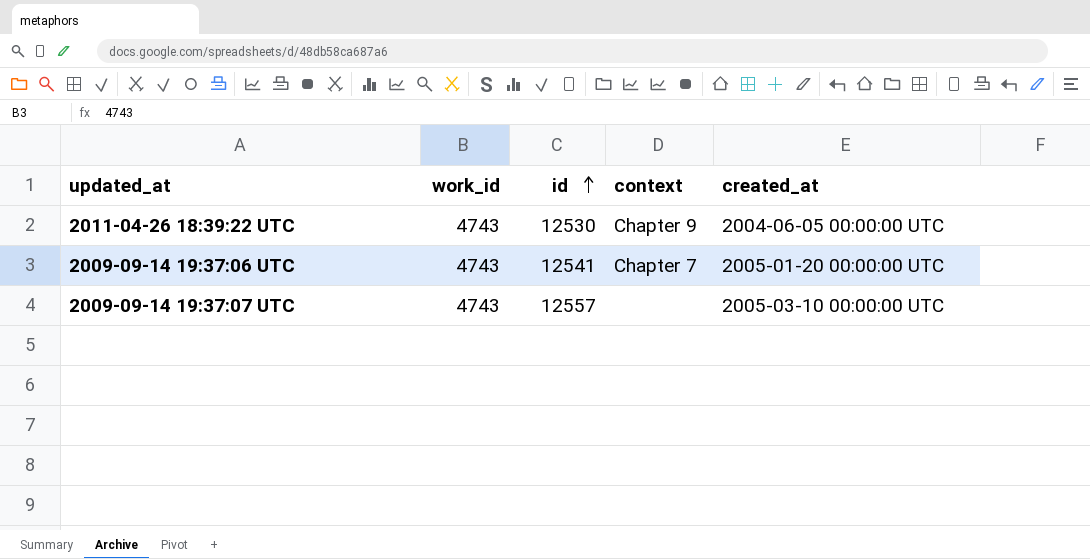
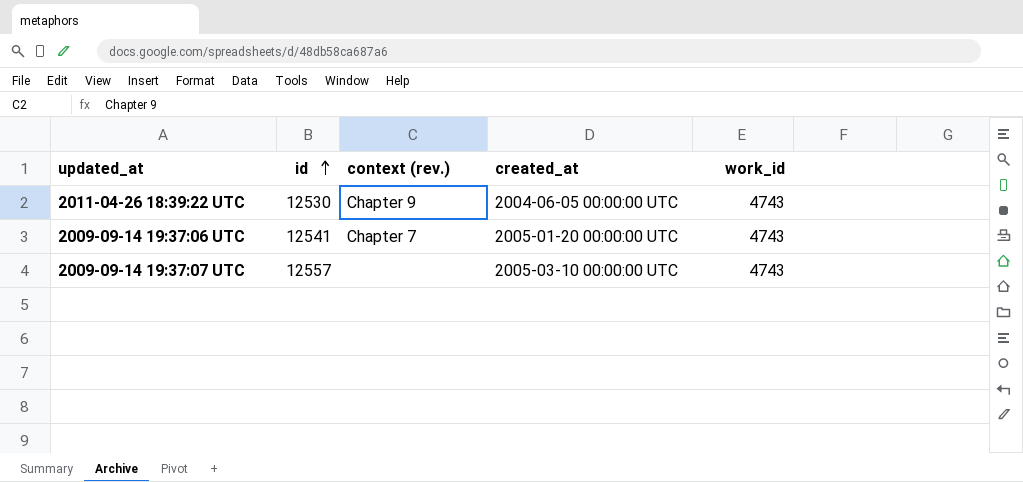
column name: context -> context (rev.)
column work_id | position: 2 -> 5

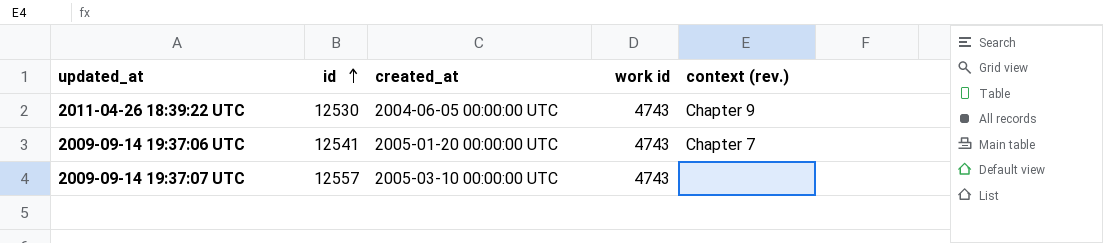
column name: work_id -> work id
column context (rev.) | position: 3 -> 5

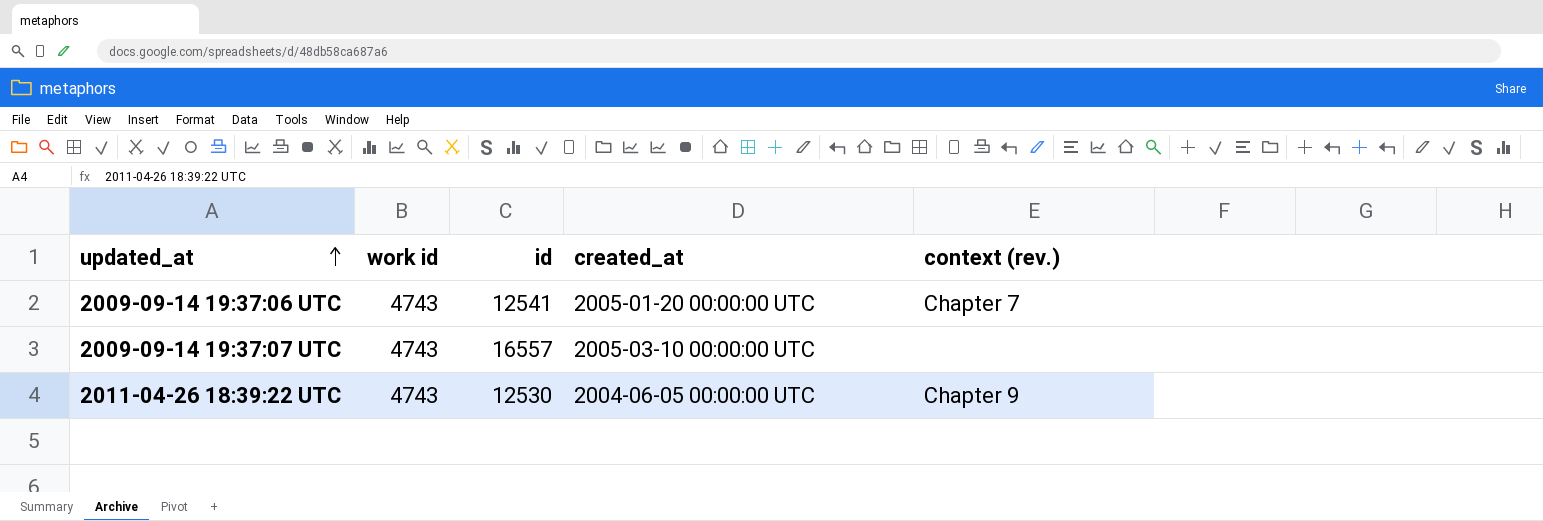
row order: id ascending -> updated_at ascending
column work id | position: 4 -> 2
2009-09-14 19:37:07 UTC | id: 12557 -> 16557

